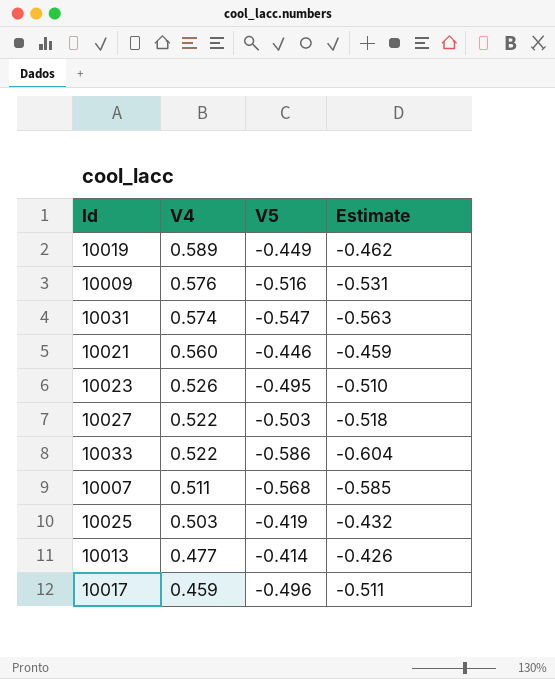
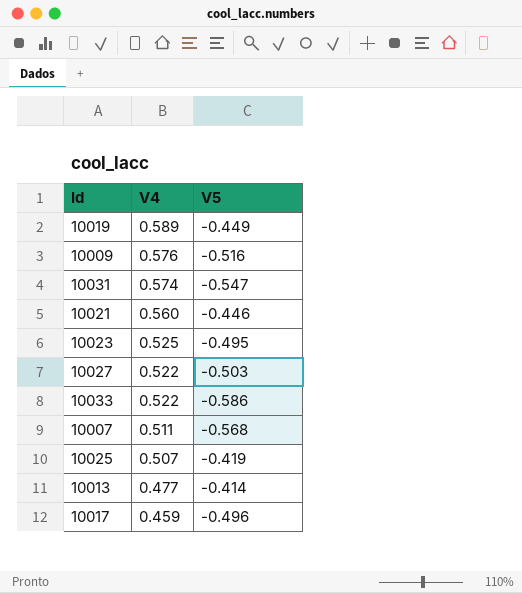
column Estimate | formula: [V5] * 1.03 -> none
10023 | V4: 0.526 -> 0.525
10025 | V4: 0.503 -> 0.507

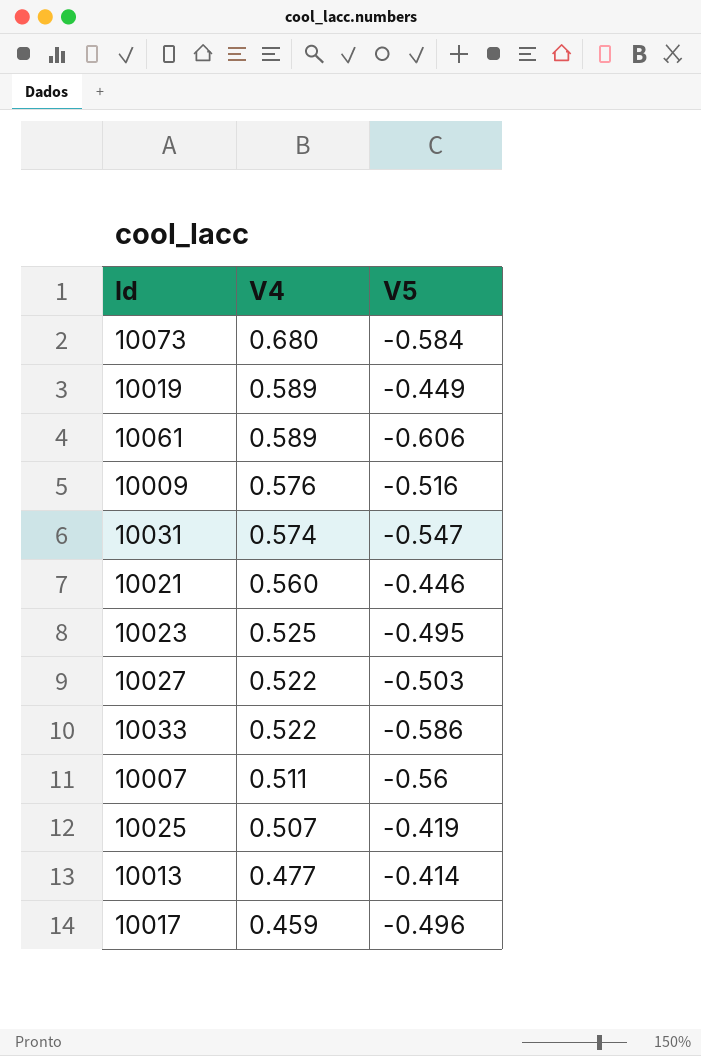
row 10073: none -> 0.680 | -0.584
row 10061: none -> 0.589 | -0.606
10007 | V5: -0.568 -> -0.56

